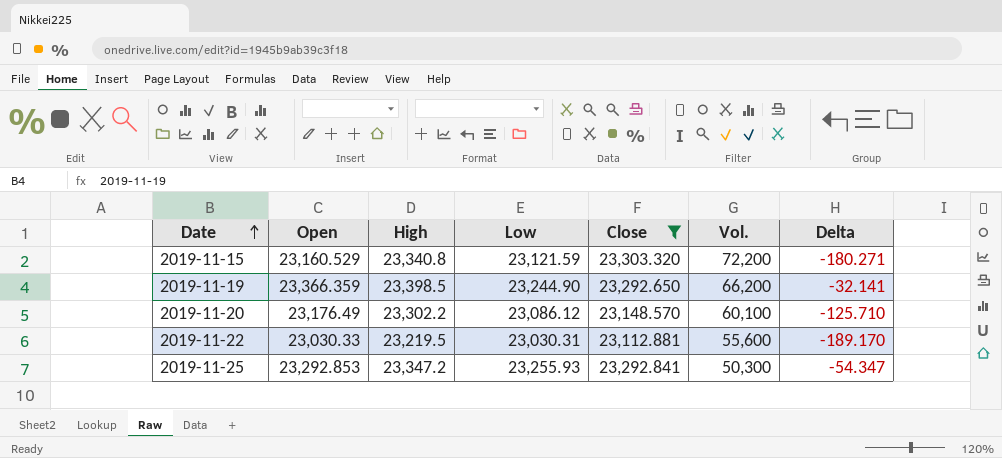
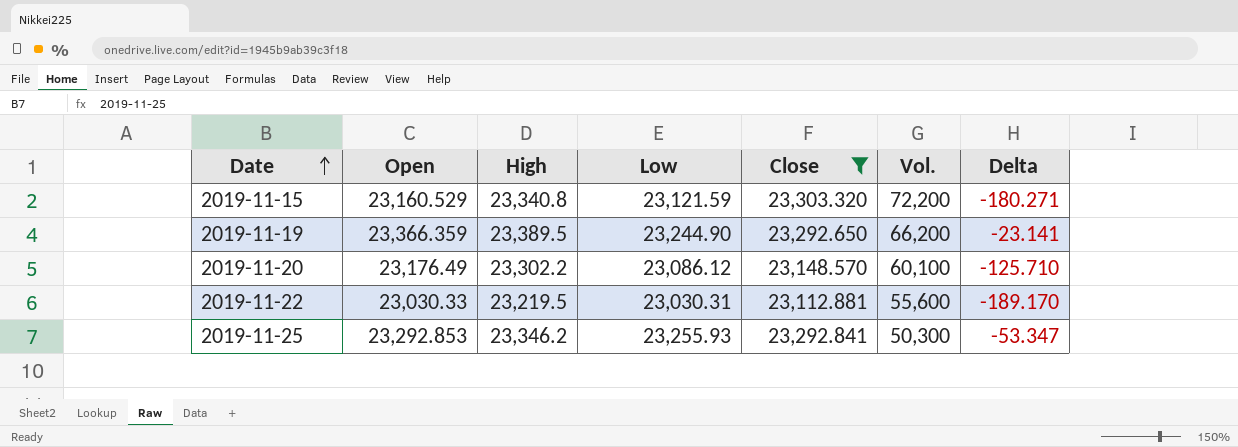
2019-11-19 | High: 23,398.5 -> 23,389.5
2019-11-19 | Delta: -32.141 -> -23.141
2019-11-25 | High: 23,347.2 -> 23,346.2
2019-11-25 | Delta: -54.347 -> -53.347

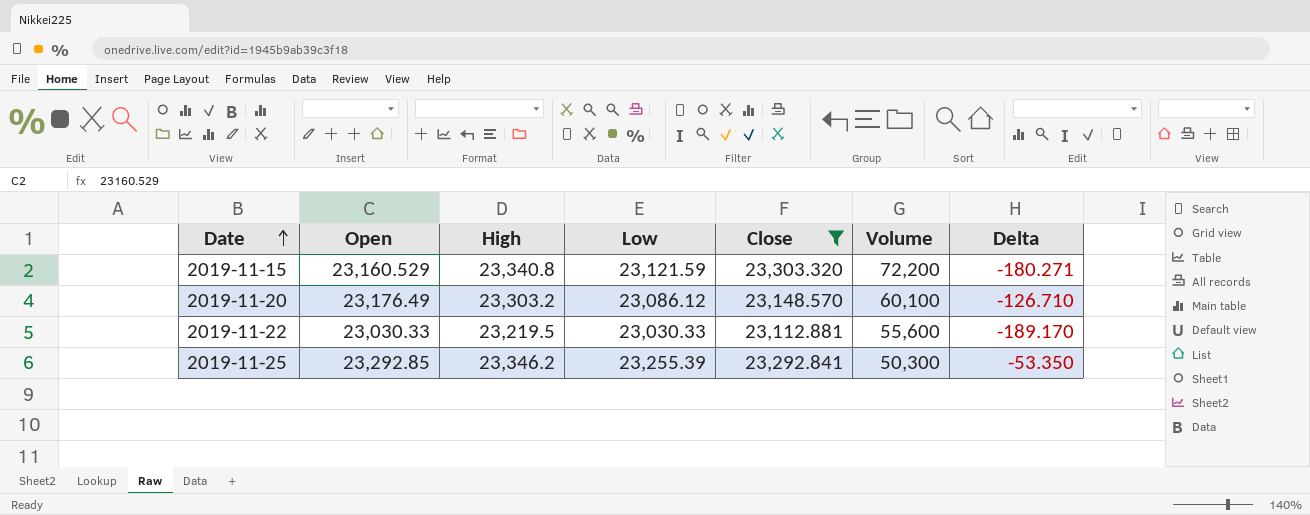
column name: Vol. -> Volume
row 2019-11-19: 23,366.359 | 23,389.5 | 23,244.90 | 23,292.650 | 66,200 | -23.141 -> none
2019-11-20 | High: 23,302.2 -> 23,303.2
2019-11-20 | Delta: -125.710 -> -126.710
2019-11-22 | Low: 23,030.31 -> 23,030.33
2019-11-25 | Open: 23,292.853 -> 23,292.85
2019-11-25 | Low: 23,255.93 -> 23,255.39
2019-11-25 | Delta: -53.347 -> -53.350

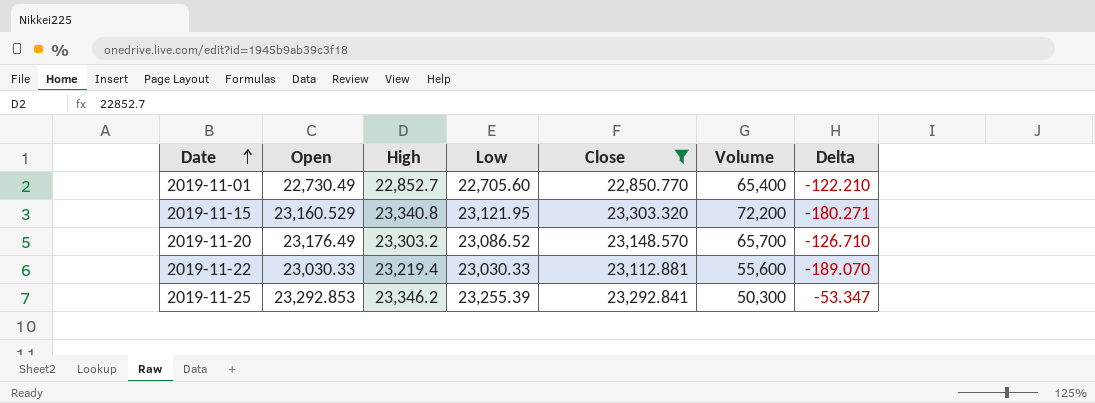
row 2019-11-01: none -> 22,730.49 | 22,852.7 | 22,705.60 | 22,850.770 | 65,400 | -122.210
2019-11-15 | Low: 23,121.59 -> 23,121.95
2019-11-20 | Low: 23,086.12 -> 23,086.52
2019-11-20 | Volume: 60,100 -> 65,700
2019-11-22 | High: 23,219.5 -> 23,219.4
2019-11-22 | Delta: -189.170 -> -189.070
2019-11-25 | Open: 23,292.85 -> 23,292.853
2019-11-25 | Delta: -53.350 -> -53.347

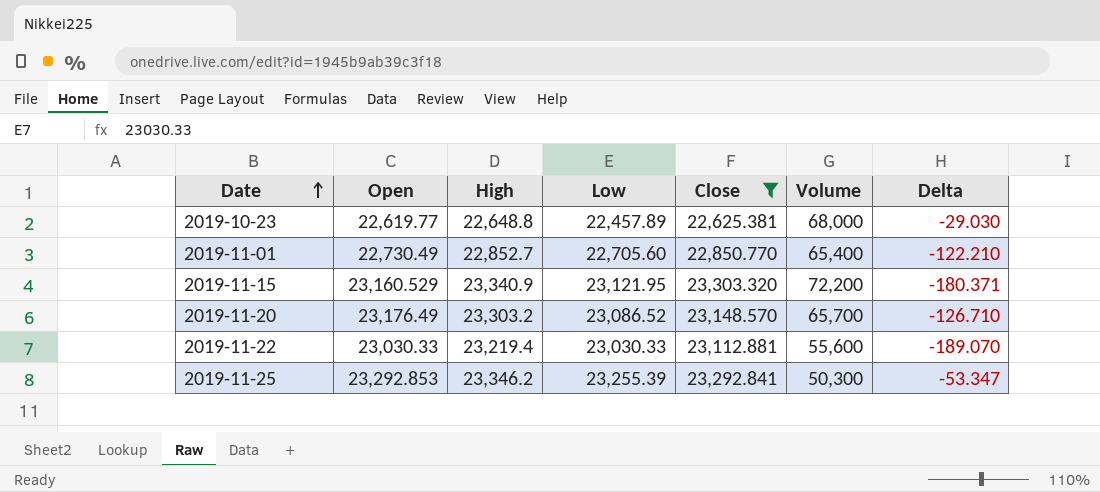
row 2019-10-23: none -> 22,619.77 | 22,648.8 | 22,457.89 | 22,625.381 | 68,000 | -29.030
2019-11-15 | High: 23,340.8 -> 23,340.9
2019-11-15 | Delta: -180.271 -> -180.371

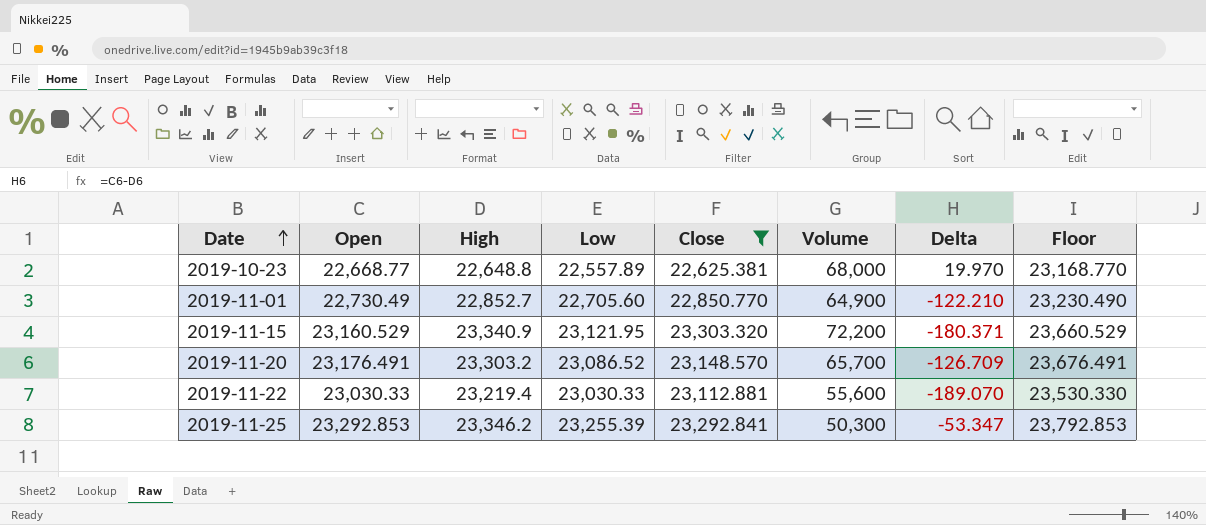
column Floor | formula: none -> [Open] + 500
2019-10-23 | Open: 22,619.77 -> 22,668.77
2019-10-23 | Low: 22,457.89 -> 22,557.89
2019-10-23 | Delta: -29.030 -> 19.970
2019-11-01 | Volume: 65,400 -> 64,900
2019-11-20 | Open: 23,176.49 -> 23,176.491
2019-11-20 | Delta: -126.710 -> -126.709

